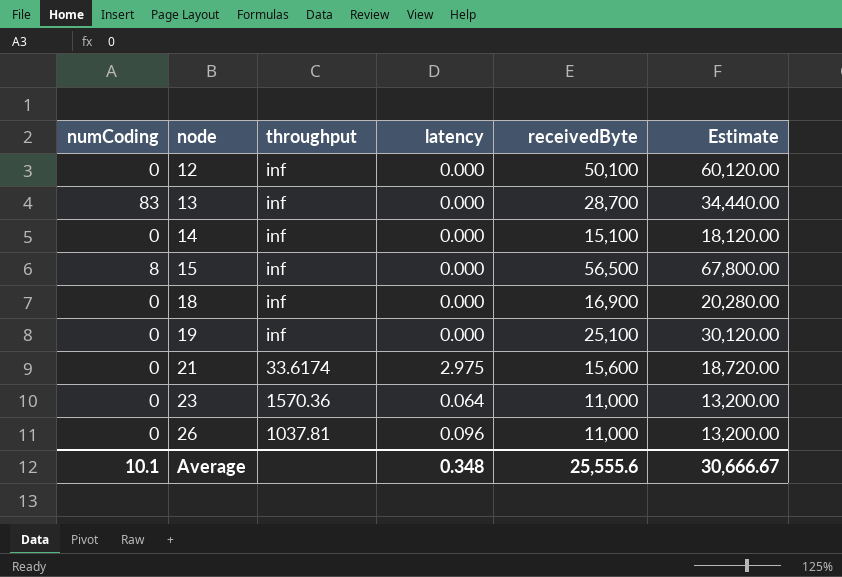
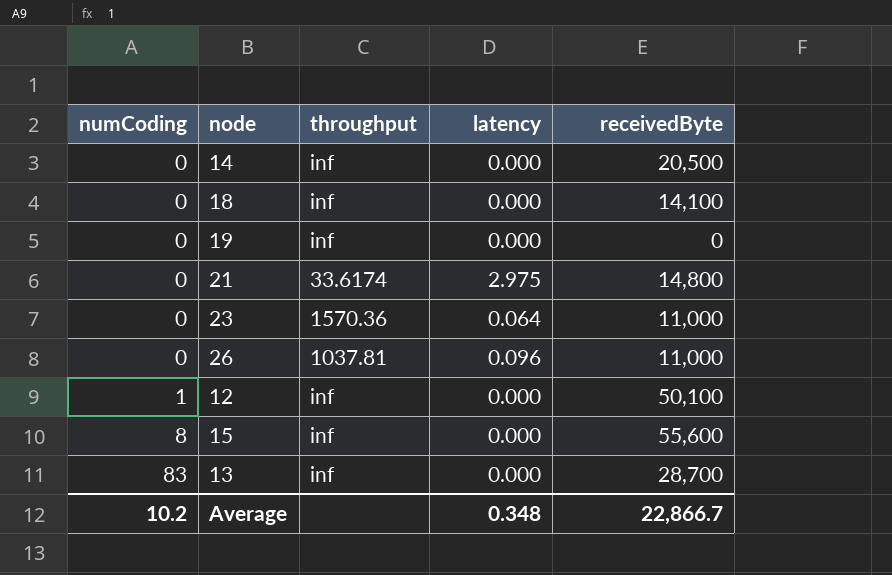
row order: node ascending -> numCoding ascending
column Estimate | formula: [receivedByte] * 1.2 -> none
14 | receivedByte: 15,100 -> 20,500
18 | receivedByte: 16,900 -> 14,100
19 | receivedByte: 25,100 -> 0
21 | receivedByte: 15,600 -> 14,800
12 | numCoding: 0 -> 1
15 | receivedByte: 56,500 -> 55,600
Average | numCoding: 10.1 -> 10.2
Average | receivedByte: 25,555.6 -> 22,866.7

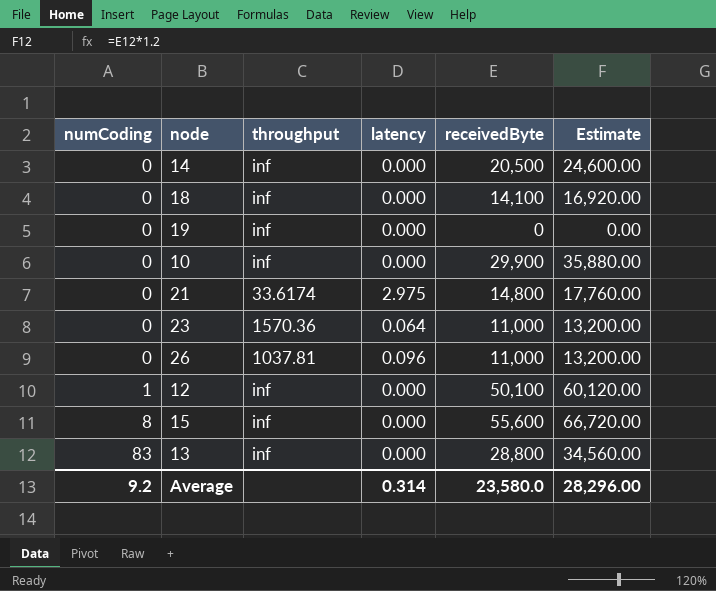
column Estimate | formula: none -> [receivedByte] * 1.2
row 10: none -> 0 | inf | 0.000 | 29,900 | 35,880.00
13 | receivedByte: 28,700 -> 28,800
Average | numCoding: 10.2 -> 9.2
Average | latency: 0.348 -> 0.314
Average | receivedByte: 22,866.7 -> 23,580.0

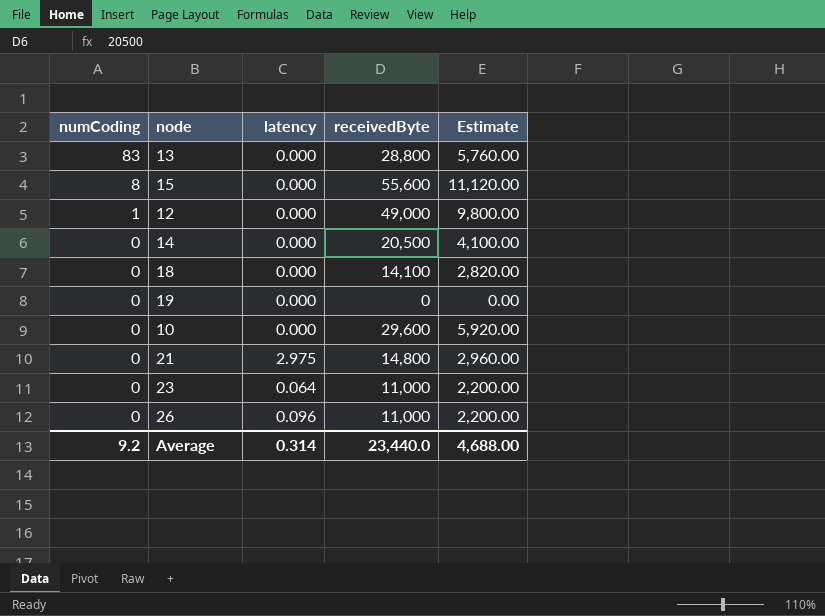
row order: numCoding ascending -> numCoding descending
column throughput | position: 3 -> none
column Estimate | formula: [receivedByte] * 1.2 -> [receivedByte] * 0.2
12 | receivedByte: 50,100 -> 49,000
10 | receivedByte: 29,900 -> 29,600
Average | receivedByte: 23,580.0 -> 23,440.0
Average | Estimate: 28,296.00 -> 4,688.00

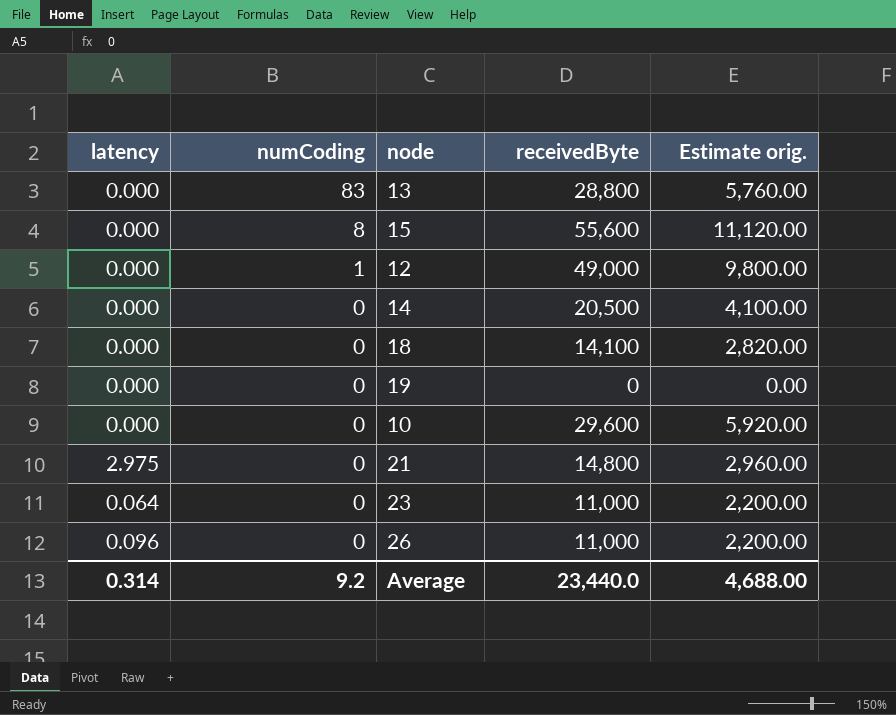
column latency | position: 3 -> 1
column name: Estimate -> Estimate orig.

